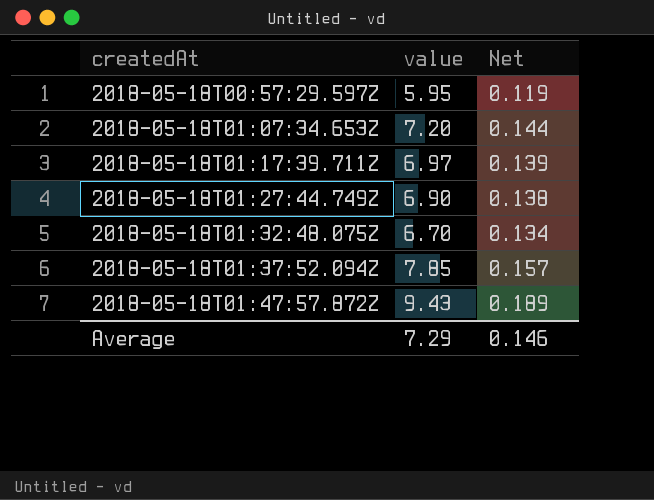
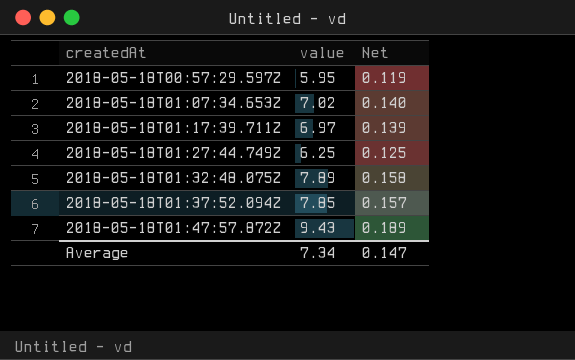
2018-05-18T01:07:34.653Z | value: 7.20 -> 7.02
2018-05-18T01:07:34.653Z | Net: 0.144 -> 0.140
2018-05-18T01:27:44.749Z | value: 6.90 -> 6.25
2018-05-18T01:27:44.749Z | Net: 0.138 -> 0.125
2018-05-18T01:32:48.075Z | value: 6.70 -> 7.89
2018-05-18T01:32:48.075Z | Net: 0.134 -> 0.158
Average | value: 7.29 -> 7.34
Average | Net: 0.146 -> 0.147

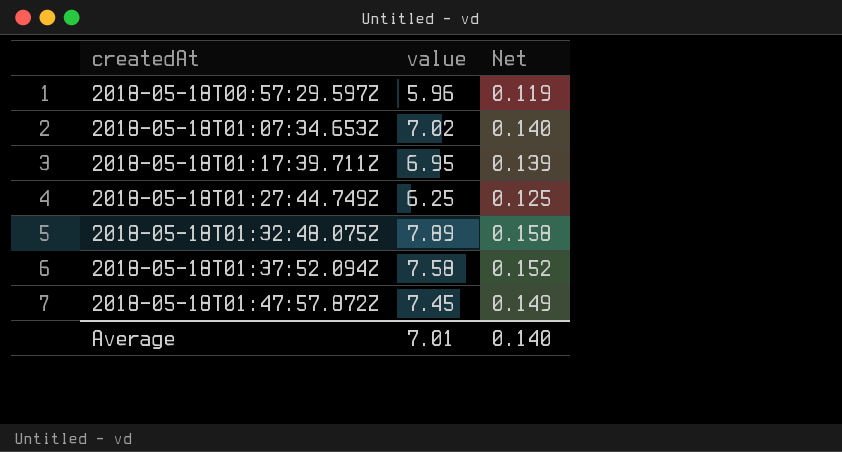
2018-05-18T00:57:29.597Z | value: 5.95 -> 5.96
2018-05-18T01:17:39.711Z | value: 6.97 -> 6.95
2018-05-18T01:37:52.094Z | value: 7.85 -> 7.58
2018-05-18T01:37:52.094Z | Net: 0.157 -> 0.152
2018-05-18T01:47:57.872Z | value: 9.43 -> 7.45
2018-05-18T01:47:57.872Z | Net: 0.189 -> 0.149
Average | value: 7.34 -> 7.01
Average | Net: 0.147 -> 0.140

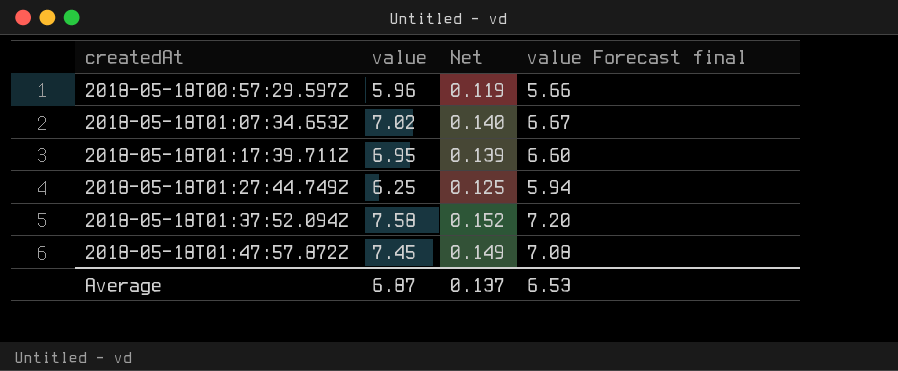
column value Forecast final | formula: none -> [value] * 0.95
row 2018-05-18T01:32:48.075Z: 7.89 | 0.158 -> none
Average | value: 7.01 -> 6.87
Average | Net: 0.140 -> 0.137

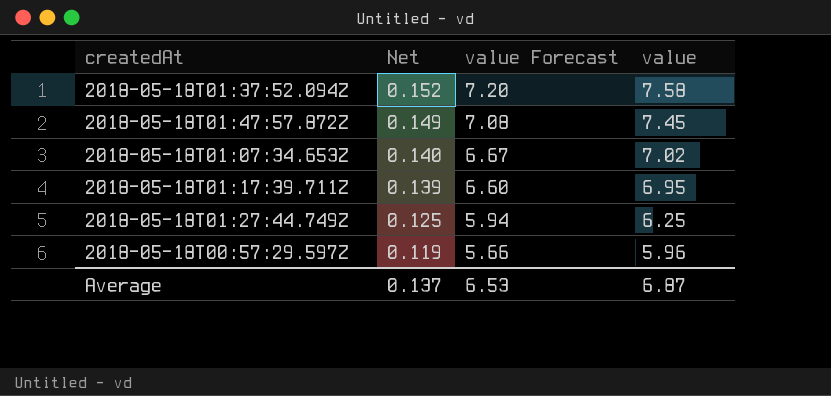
row order: createdAt ascending -> Net descending
column name: value Forecast final -> value Forecast
column value | position: 2 -> 4

